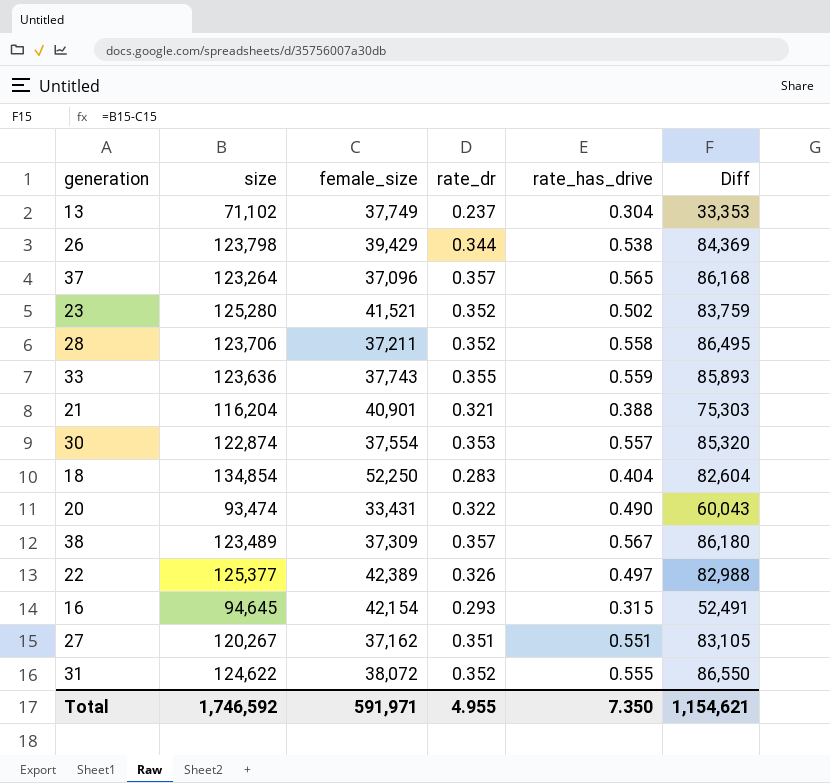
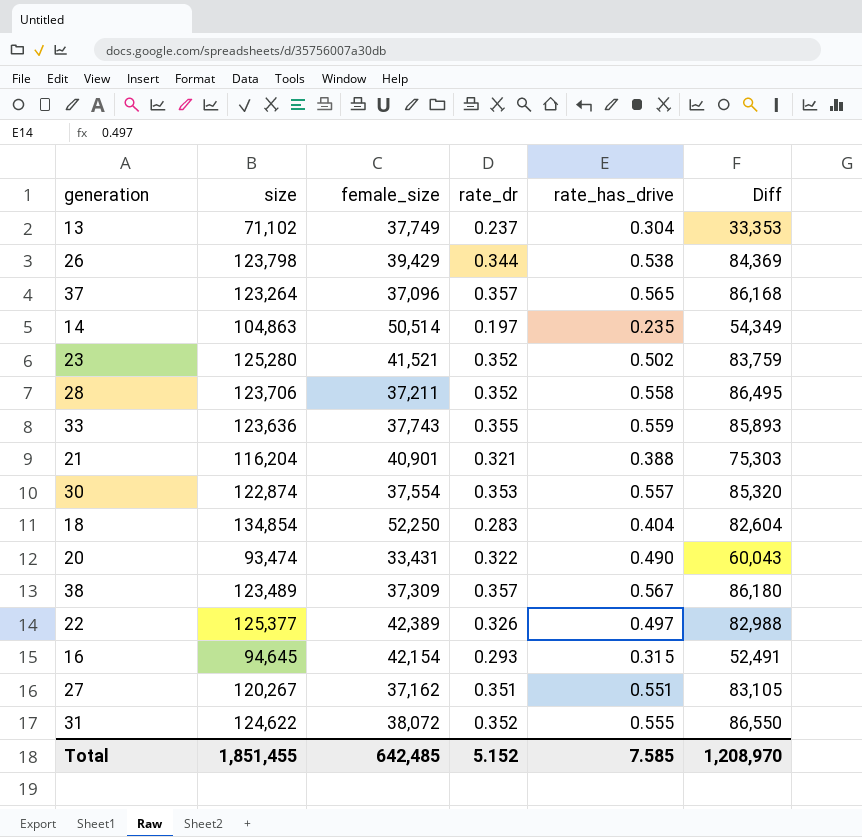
row 14: none -> 104,863 | 50,514 | 0.197 | 0.235 | 54,349
Total | size: 1,746,592 -> 1,851,455
Total | female_size: 591,971 -> 642,485
Total | rate_dr: 4.955 -> 5.152
Total | rate_has_drive: 7.350 -> 7.585
Total | Diff: 1,154,621 -> 1,208,970

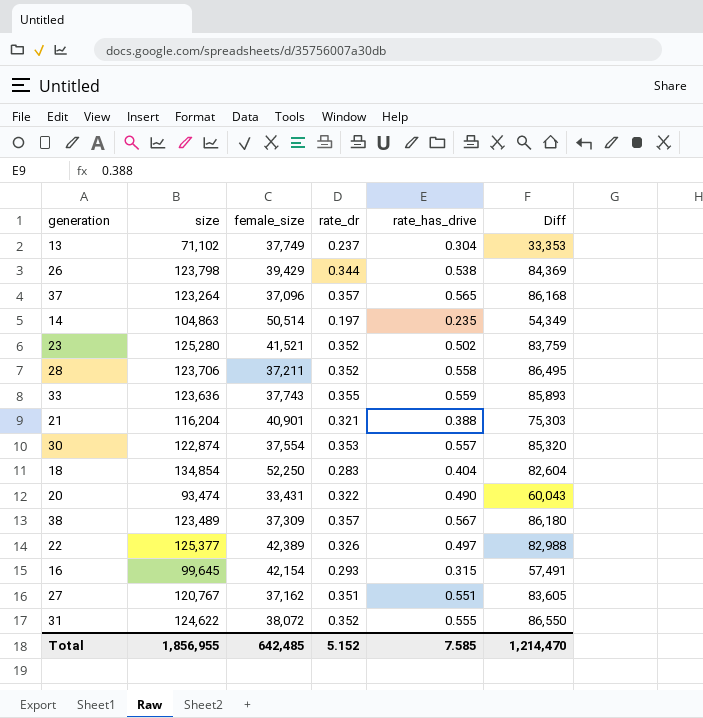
16 | size: 94,645 -> 99,645
16 | Diff: 52,491 -> 57,491
27 | size: 120,267 -> 120,767
27 | Diff: 83,105 -> 83,605
Total | size: 1,851,455 -> 1,856,955
Total | Diff: 1,208,970 -> 1,214,470

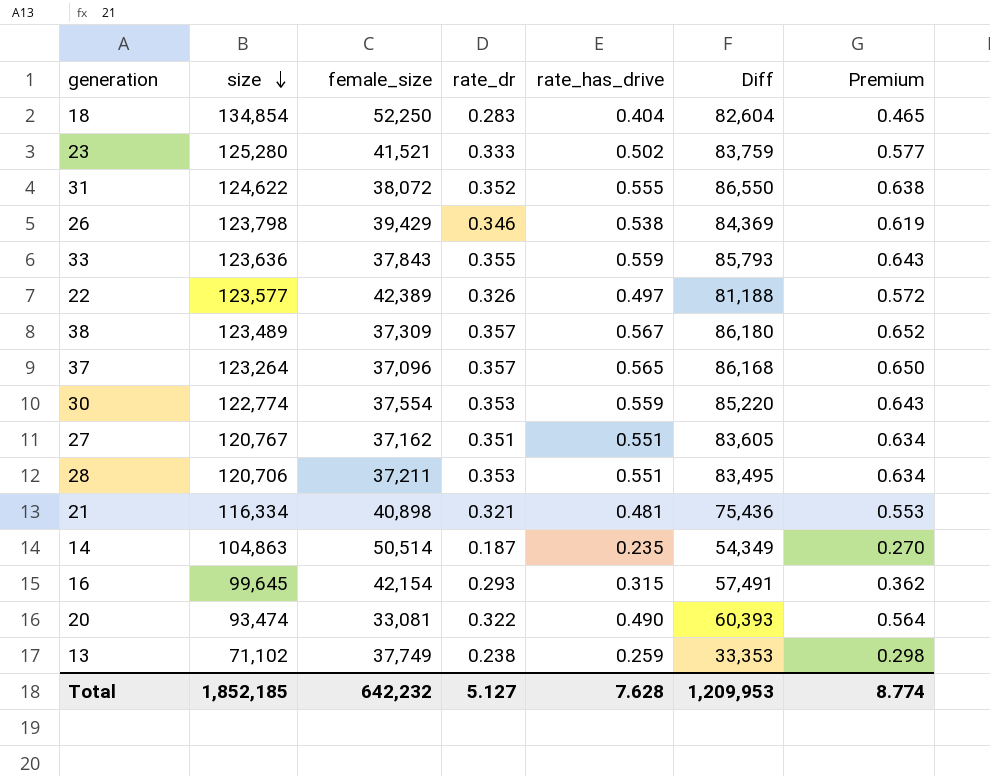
row order: none -> size descending
column Premium | formula: none -> [rate_has_drive] * 1.15
23 | rate_dr: 0.352 -> 0.333
26 | rate_dr: 0.344 -> 0.346
33 | female_size: 37,743 -> 37,843
33 | Diff: 85,893 -> 85,793
22 | size: 125,377 -> 123,577
22 | Diff: 82,988 -> 81,188
30 | size: 122,874 -> 122,774
30 | rate_has_drive: 0.557 -> 0.559
30 | Diff: 85,320 -> 85,220
28 | size: 123,706 -> 120,706
28 | rate_dr: 0.352 -> 0.353
28 | rate_has_drive: 0.558 -> 0.551
28 | Diff: 86,495 -> 83,495
21 | size: 116,204 -> 116,334
21 | female_size: 40,901 -> 40,898
21 | rate_has_drive: 0.388 -> 0.481
21 | Diff: 75,303 -> 75,436
14 | rate_dr: 0.197 -> 0.187
20 | female_size: 33,431 -> 33,081
20 | Diff: 60,043 -> 60,393
13 | rate_dr: 0.237 -> 0.238
13 | rate_has_drive: 0.304 -> 0.259
Total | size: 1,856,955 -> 1,852,185
Total | female_size: 642,485 -> 642,232
Total | rate_dr: 5.152 -> 5.127
Total | rate_has_drive: 7.585 -> 7.628
Total | Diff: 1,214,470 -> 1,209,953

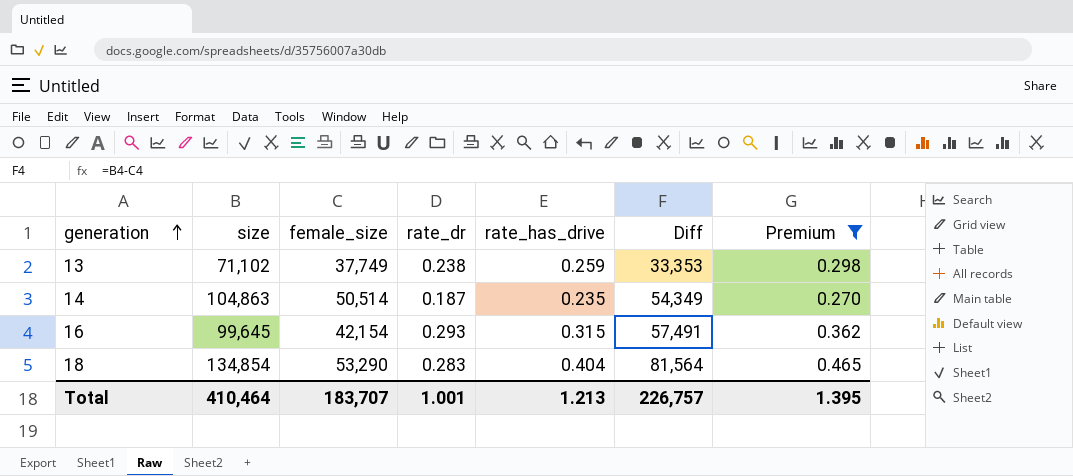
filter: none -> Premium <= 0.465
row order: size descending -> generation ascending
18 | female_size: 52,250 -> 53,290
18 | Diff: 82,604 -> 81,564
Total | size: 1,852,185 -> 410,464
Total | female_size: 642,232 -> 183,707
Total | rate_dr: 5.127 -> 1.001
Total | rate_has_drive: 7.628 -> 1.213
Total | Diff: 1,209,953 -> 226,757
Total | Premium: 8.774 -> 1.395

